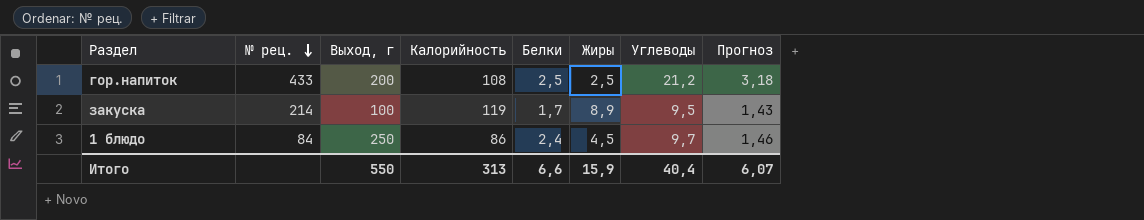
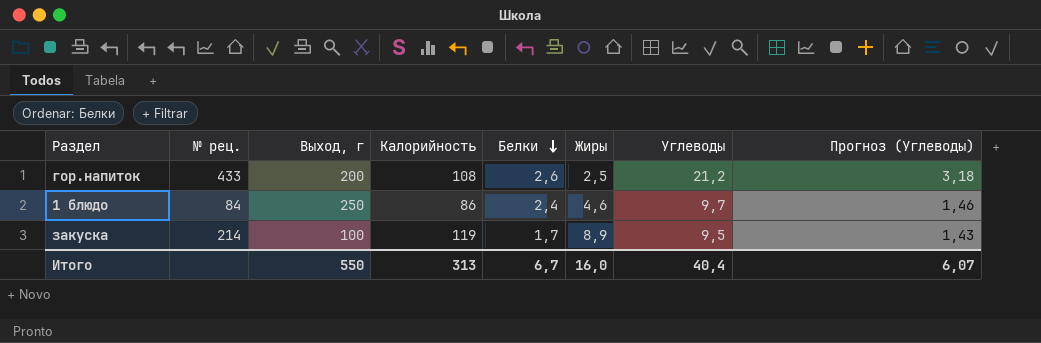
row order: № рец. descending -> Белки descending
column name: Прогноз -> Прогноз (Углеводы)
гор.напиток | Белки: 2,5 -> 2,6
1 блюдо | Жиры: 4,5 -> 4,6
Итого | Белки: 6,6 -> 6,7
Итого | Жиры: 15,9 -> 16,0

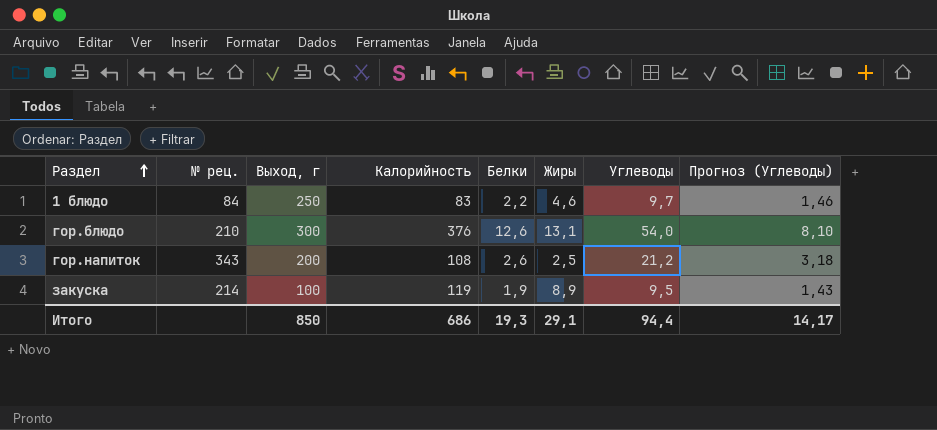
row order: Белки descending -> Раздел ascending
1 блюдо | Калорийность: 86 -> 83
1 блюдо | Белки: 2,4 -> 2,2
row гор.блюдо: none -> 210 | 300 | 376 | 12,6 | 13,1 | 54,0 | 8,10
гор.напиток | № рец.: 433 -> 343
закуска | Белки: 1,7 -> 1,9
Итого | Выход, г: 550 -> 850
Итого | Калорийность: 313 -> 686
Итого | Белки: 6,7 -> 19,3
Итого | Жиры: 16,0 -> 29,1
Итого | Углеводы: 40,4 -> 94,4
Итого | Прогноз (Углеводы): 6,07 -> 14,17

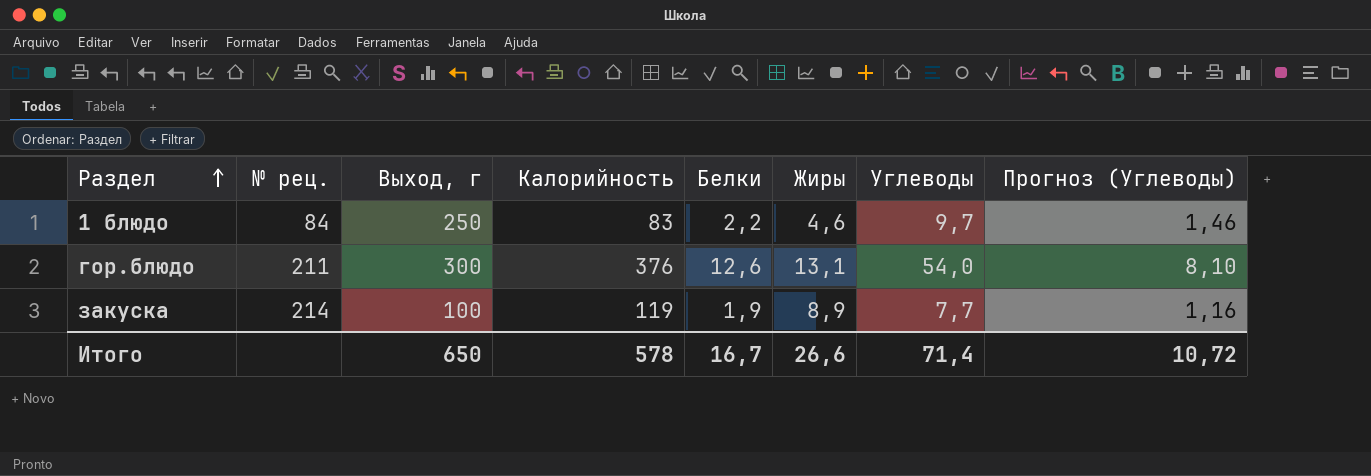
row гор.напиток: 343 | 200 | 108 | 2,6 | 2,5 | 21,2 | 3,18 -> none
гор.блюдо | № рец.: 210 -> 211
закуска | Углеводы: 9,5 -> 7,7
закуска | Прогноз (Углеводы): 1,43 -> 1,16
Итого | Выход, г: 850 -> 650
Итого | Калорийность: 686 -> 578
Итого | Белки: 19,3 -> 16,7
Итого | Жиры: 29,1 -> 26,6
Итого | Углеводы: 94,4 -> 71,4
Итого | Прогноз (Углеводы): 14,17 -> 10,72

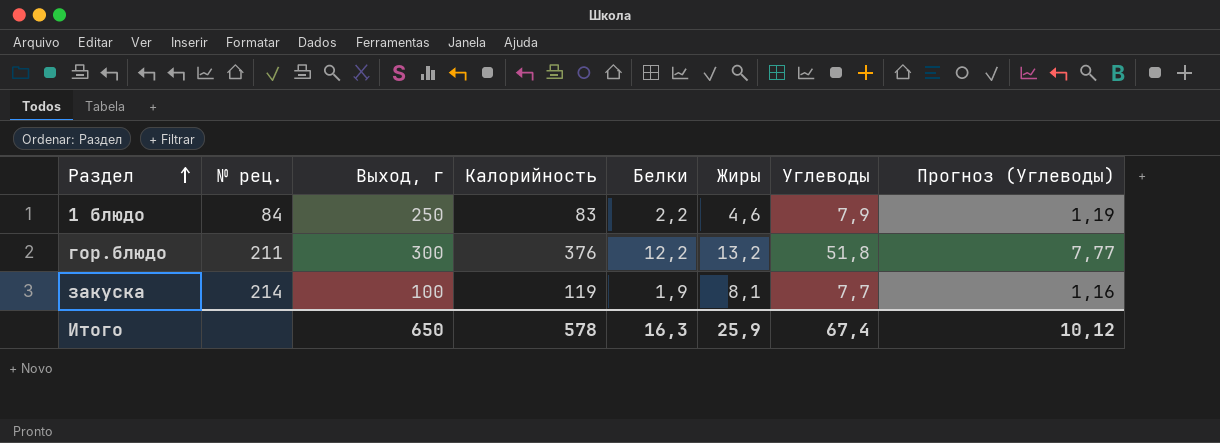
1 блюдо | Углеводы: 9,7 -> 7,9
1 блюдо | Прогноз (Углеводы): 1,46 -> 1,19
гор.блюдо | Белки: 12,6 -> 12,2
гор.блюдо | Жиры: 13,1 -> 13,2
гор.блюдо | Углеводы: 54,0 -> 51,8
гор.блюдо | Прогноз (Углеводы): 8,10 -> 7,77
закуска | Жиры: 8,9 -> 8,1
Итого | Белки: 16,7 -> 16,3
Итого | Жиры: 26,6 -> 25,9
Итого | Углеводы: 71,4 -> 67,4
Итого | Прогноз (Углеводы): 10,72 -> 10,12

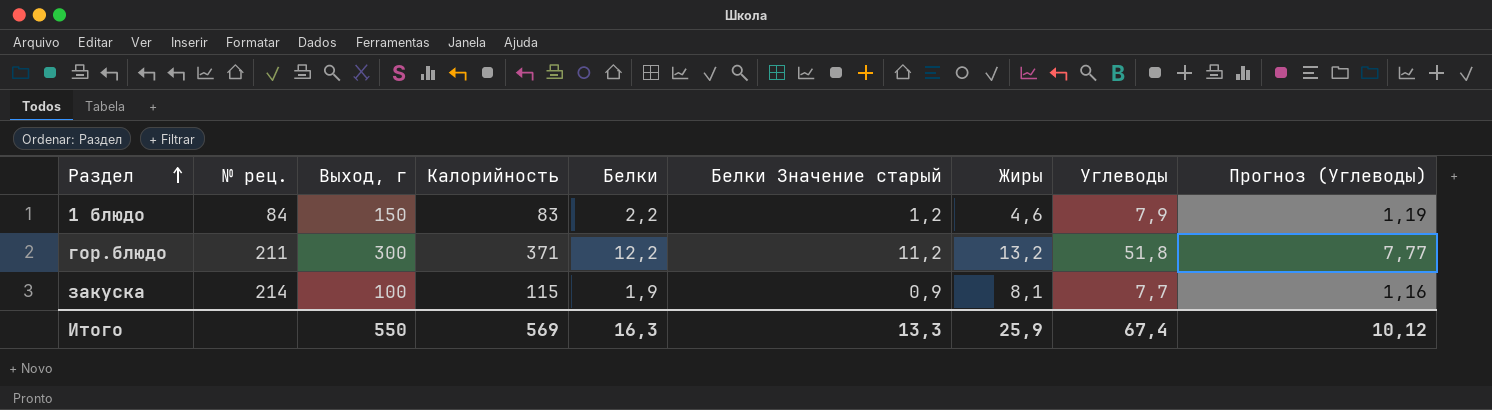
column Белки Значение старый | formula: none -> [Белки] - 1
1 блюдо | Выход, г: 250 -> 150
гор.блюдо | Калорийность: 376 -> 371
закуска | Калорийность: 119 -> 115
Итого | Выход, г: 650 -> 550
Итого | Калорийность: 578 -> 569

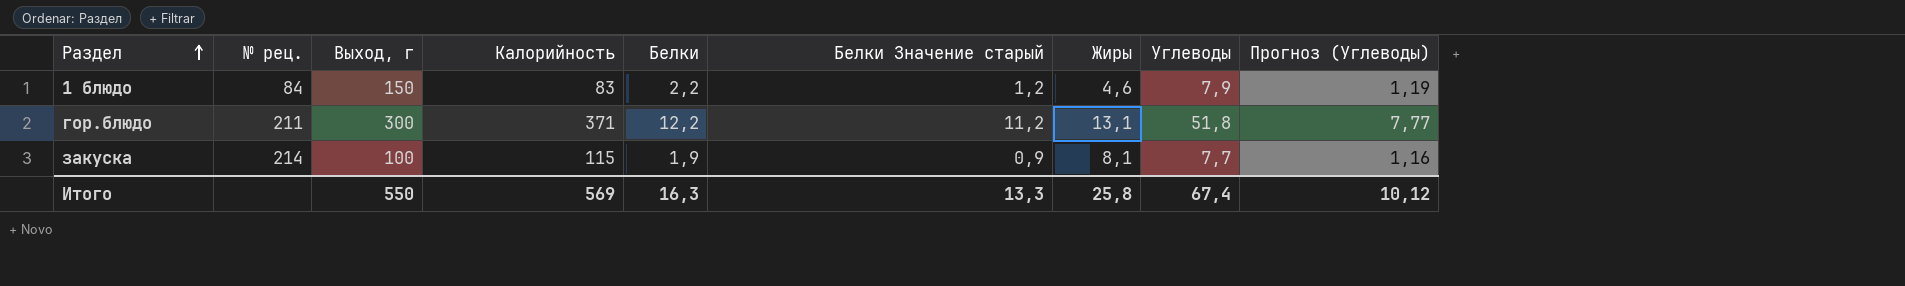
гор.блюдо | Жиры: 13,2 -> 13,1
Итого | Жиры: 25,9 -> 25,8

